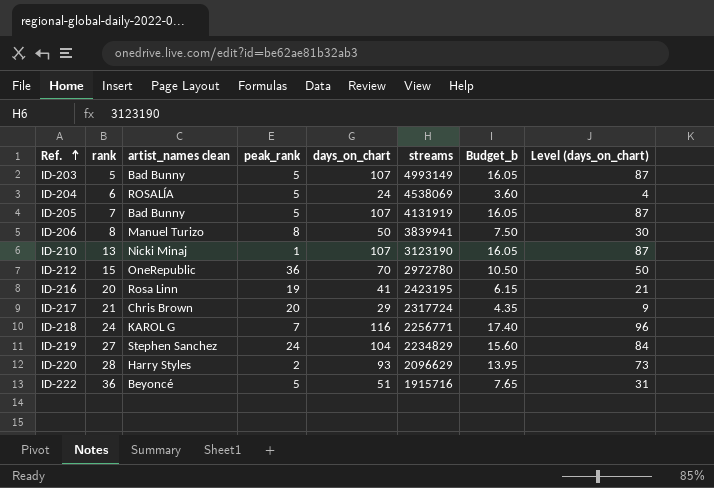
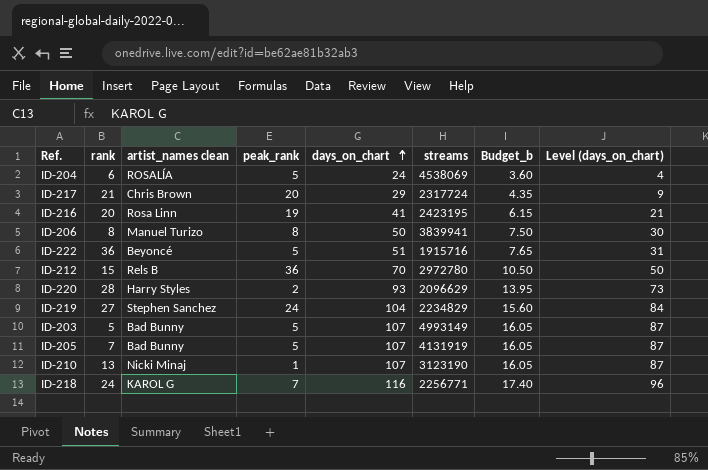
row order: Ref. ascending -> days_on_chart ascending
ID-212 | artist_names clean: OneRepublic -> Rels B

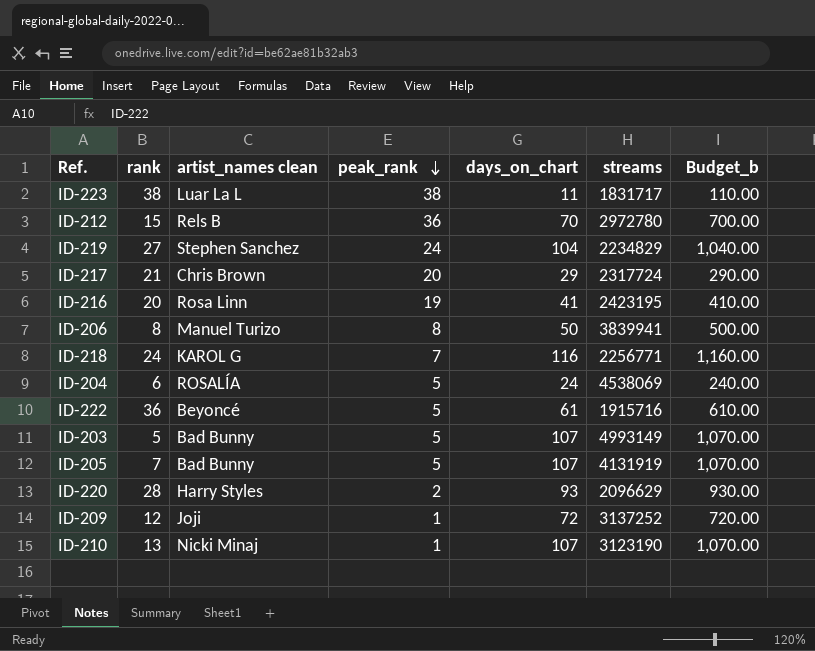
row order: days_on_chart ascending -> peak_rank descending
column Level (days_on_chart) | formula: [days_on_chart] - 20 -> none
column Budget_b | formula: [days_on_chart] * 0.15 -> [days_on_chart] * 10
row ID-223: none -> 38 | Luar La L | 38 | 11 | 1831717 | 110.00
ID-222 | days_on_chart: 51 -> 61
row ID-209: none -> 12 | Joji | 1 | 72 | 3137252 | 720.00

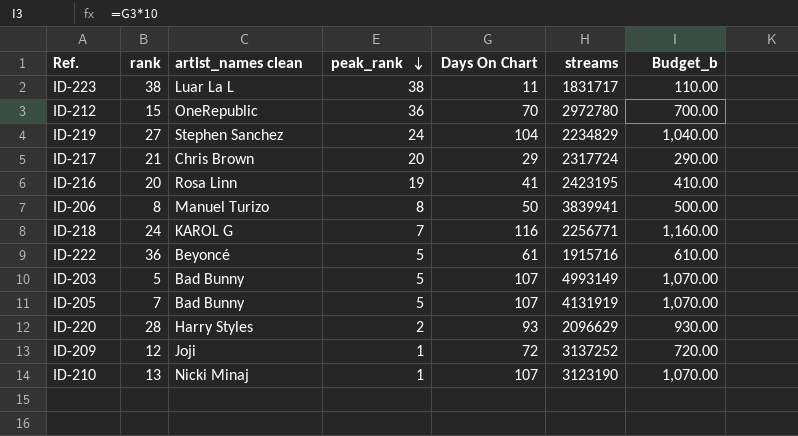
column name: days_on_chart -> Days On Chart
row ID-204: 6 | ROSALÍA | 5 | 24 | 4538069 | 240.00 -> none
ID-212 | artist_names clean: Rels B -> OneRepublic

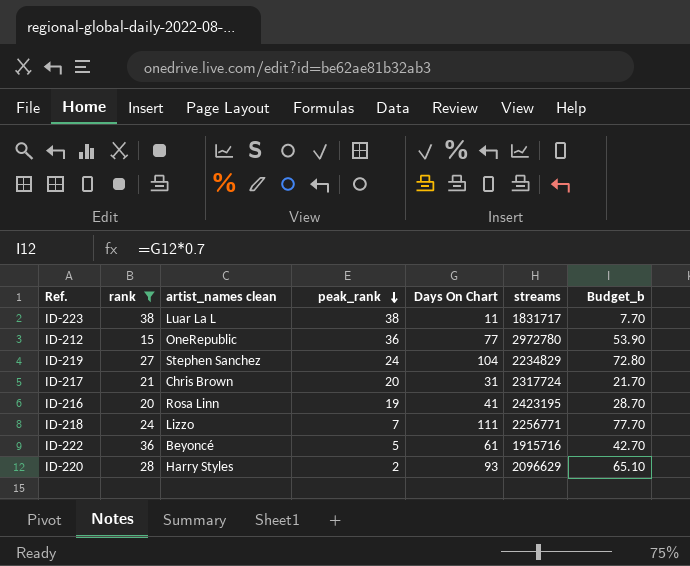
filter: none -> rank >= 15
column Budget_b | formula: [Days On Chart] * 10 -> [Days On Chart] * 0.7
ID-212 | Days On Chart: 70 -> 77
ID-217 | Days On Chart: 29 -> 31
ID-218 | artist_names clean: KAROL G -> Lizzo
ID-218 | Days On Chart: 116 -> 111

